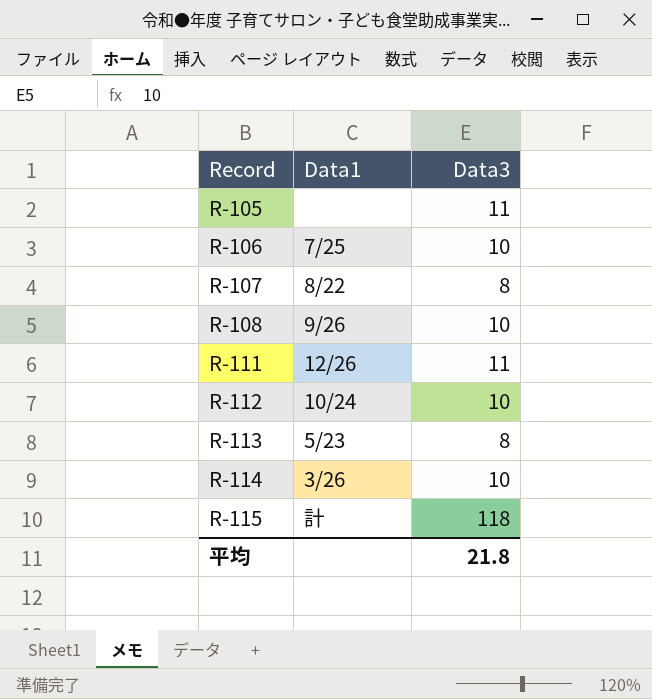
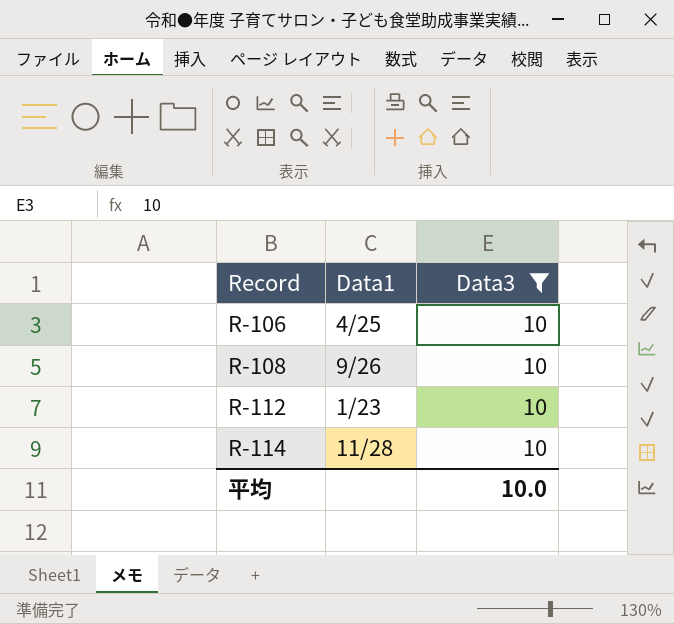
filter: none -> Data3 = 10
R-106 | Data1: 7/25 -> 4/25
R-112 | Data1: 10/24 -> 1/23
R-114 | Data1: 3/26 -> 11/28
平均 | Data3: 21.8 -> 10.0

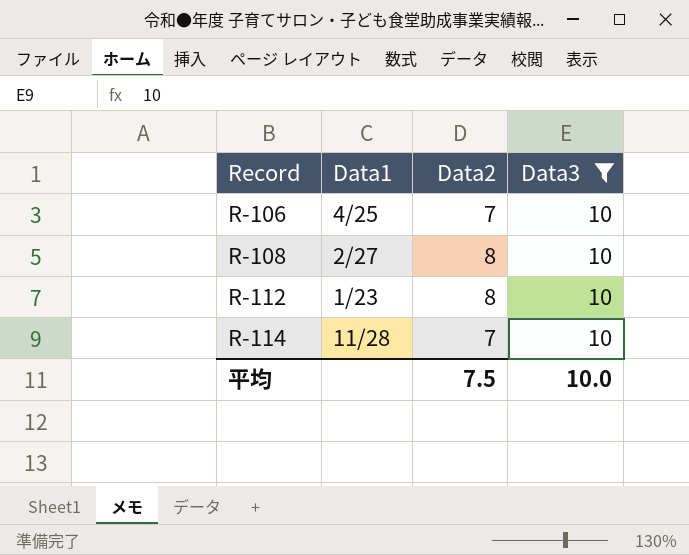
column Data2 | position: none -> 3
R-108 | Data1: 9/26 -> 2/27

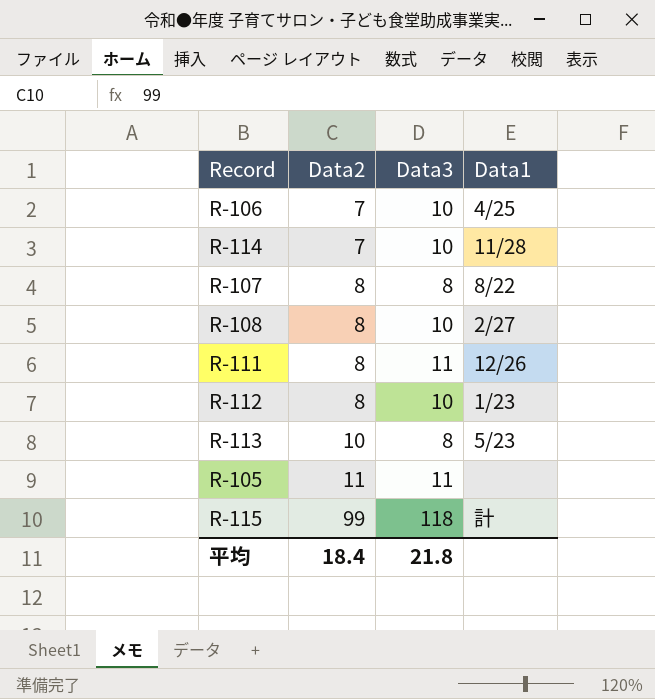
filter: Data3 = 10 -> none
row order: Record ascending -> Data2 ascending
column Data1 | position: 2 -> 4
平均 | Data2: 7.5 -> 18.4
平均 | Data3: 10.0 -> 21.8

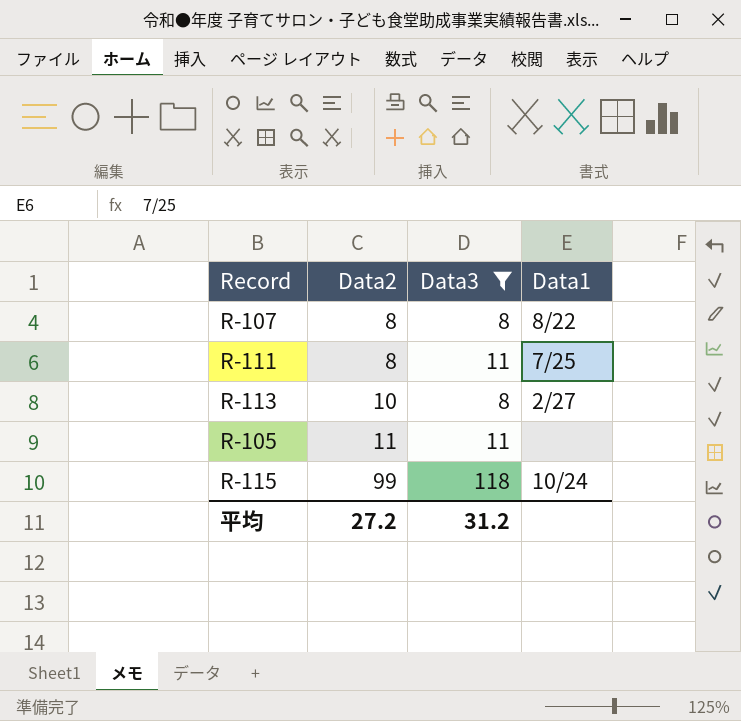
filter: none -> Data3 != 10
R-111 | Data1: 12/26 -> 7/25
R-113 | Data1: 5/23 -> 2/27
R-115 | Data1: 計 -> 10/24
平均 | Data2: 18.4 -> 27.2
平均 | Data3: 21.8 -> 31.2

